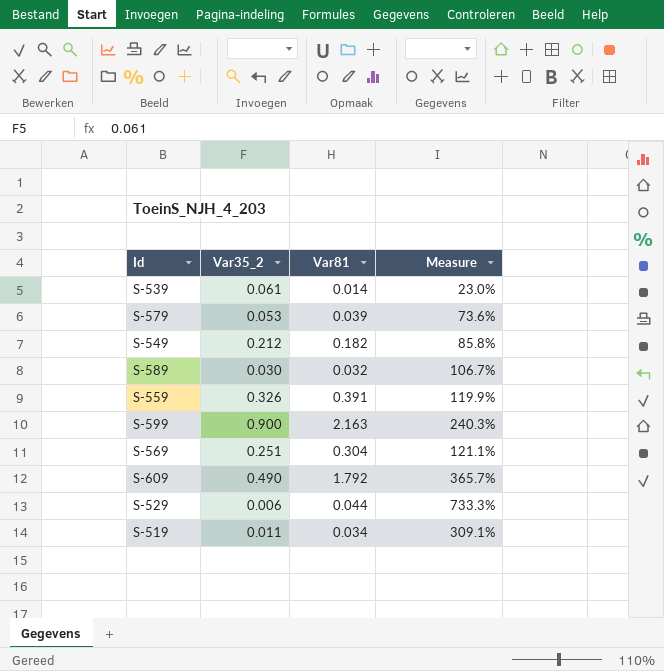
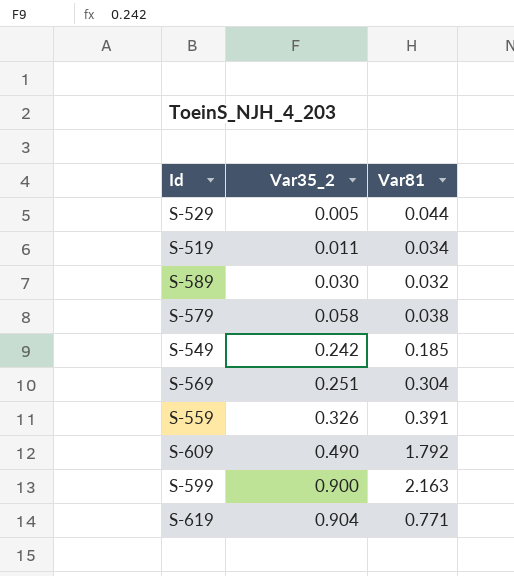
row order: none -> Var35_2 ascending
column Measure | formula: [Var81] / [Var35_2] -> none
row S-539: 0.061 | 0.014 | 23.0% -> none
S-529 | Var35_2: 0.006 -> 0.005
S-579 | Var35_2: 0.053 -> 0.058
S-579 | Var81: 0.039 -> 0.038
S-549 | Var35_2: 0.212 -> 0.242
S-549 | Var81: 0.182 -> 0.185
row S-619: none -> 0.904 | 0.771

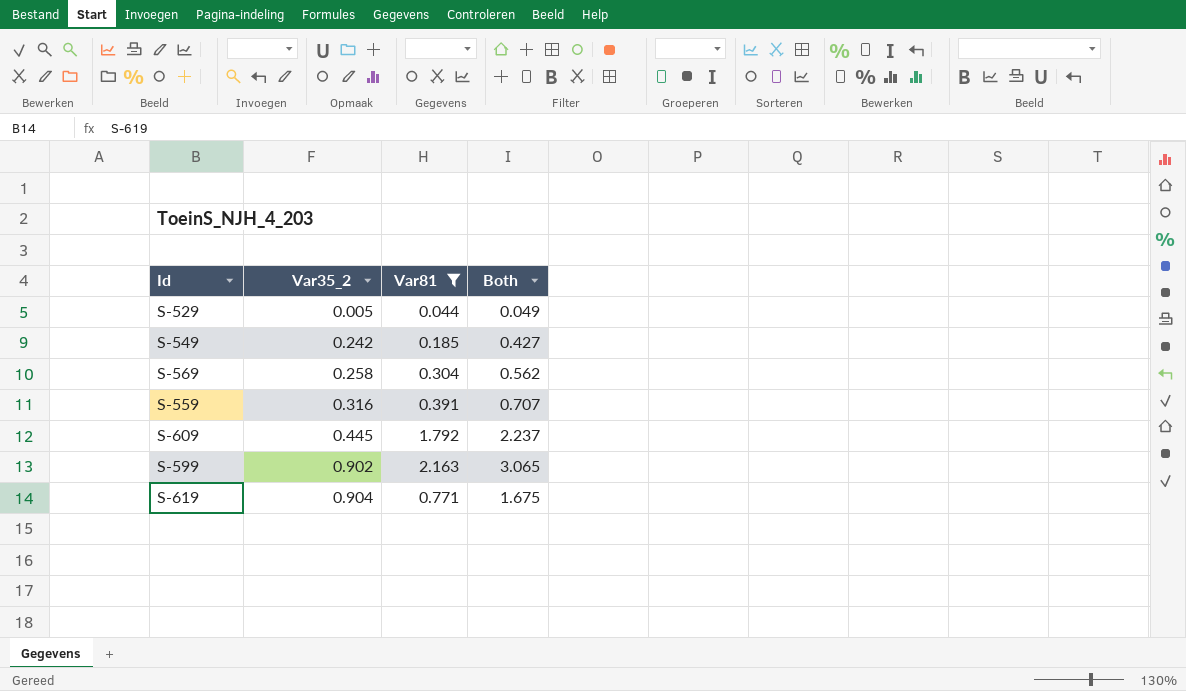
filter: none -> Var81 >= 0.044
column Both | formula: none -> [Var35_2] + [Var81]
S-569 | Var35_2: 0.251 -> 0.258
S-559 | Var35_2: 0.326 -> 0.316
S-609 | Var35_2: 0.490 -> 0.445
S-599 | Var35_2: 0.900 -> 0.902

